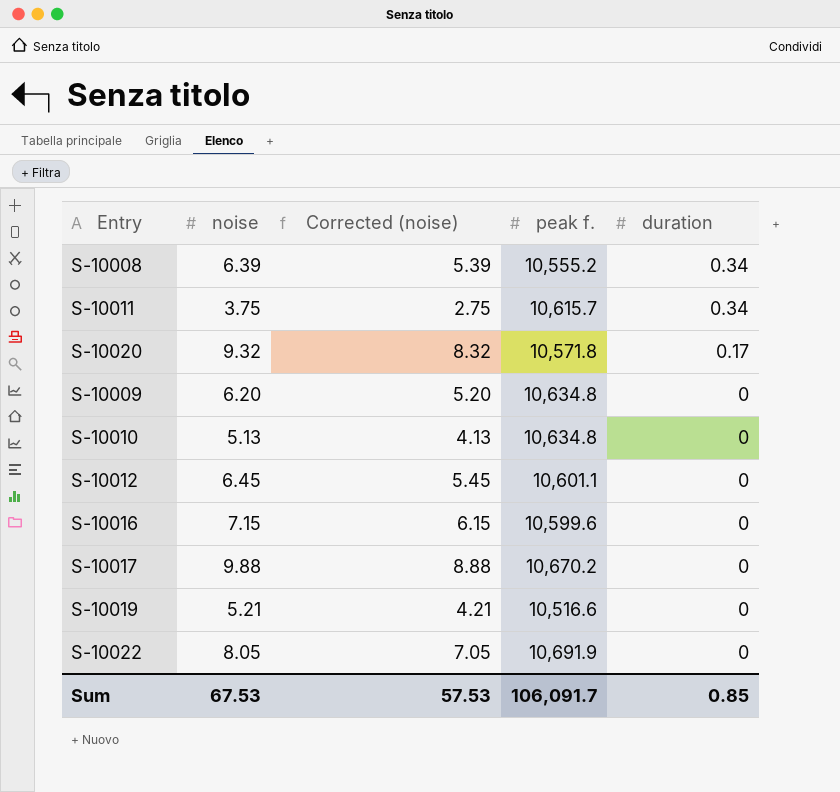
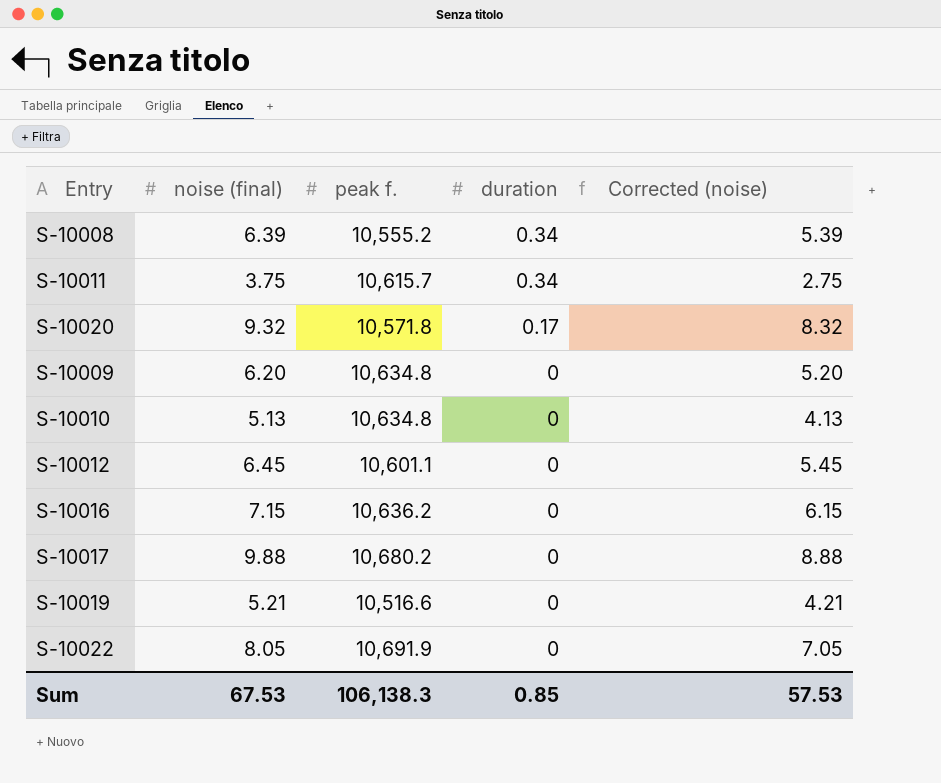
column name: noise -> noise (final)
column Corrected (noise) | position: 3 -> 5
S-10016 | peak f.: 10,599.6 -> 10,636.2
S-10017 | peak f.: 10,670.2 -> 10,680.2
Sum | peak f.: 106,091.7 -> 106,138.3

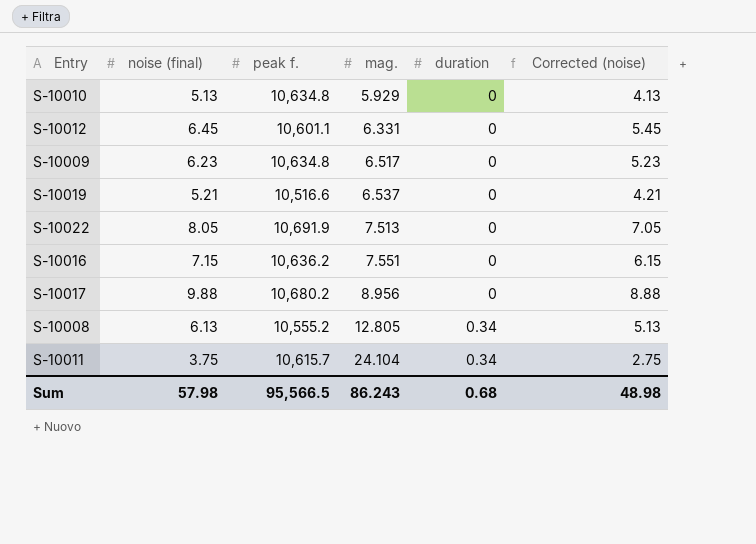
row order: duration descending -> mag. ascending
column mag. | position: none -> 4
row S-10020: 9.32 | 10,571.8 | 0.17 | 8.32 -> none
S-10009 | noise (final): 6.20 -> 6.23
S-10009 | Corrected (noise): 5.20 -> 5.23
S-10008 | noise (final): 6.39 -> 6.13
S-10008 | Corrected (noise): 5.39 -> 5.13
Sum | noise (final): 67.53 -> 57.98
Sum | peak f.: 106,138.3 -> 95,566.5
Sum | duration: 0.85 -> 0.68
Sum | Corrected (noise): 57.53 -> 48.98

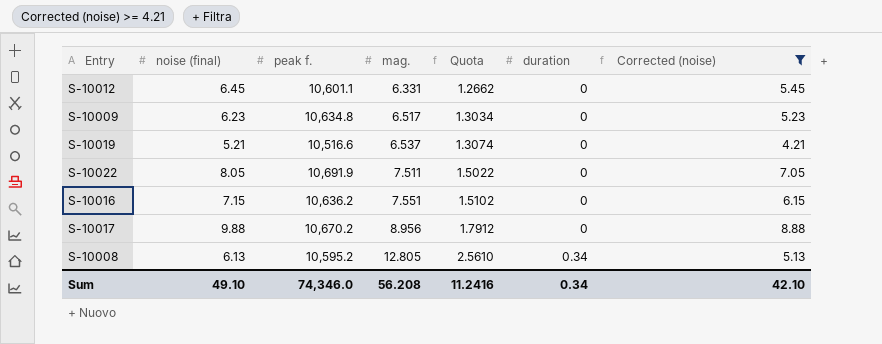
filter: none -> Corrected (noise) >= 4.21
column Quota | formula: none -> [mag.] * 0.2
S-10022 | mag.: 7.513 -> 7.511
S-10017 | peak f.: 10,680.2 -> 10,670.2
S-10008 | peak f.: 10,555.2 -> 10,595.2
Sum | noise (final): 57.98 -> 49.10
Sum | peak f.: 95,566.5 -> 74,346.0
Sum | mag.: 86.243 -> 56.208
Sum | duration: 0.68 -> 0.34
Sum | Corrected (noise): 48.98 -> 42.10

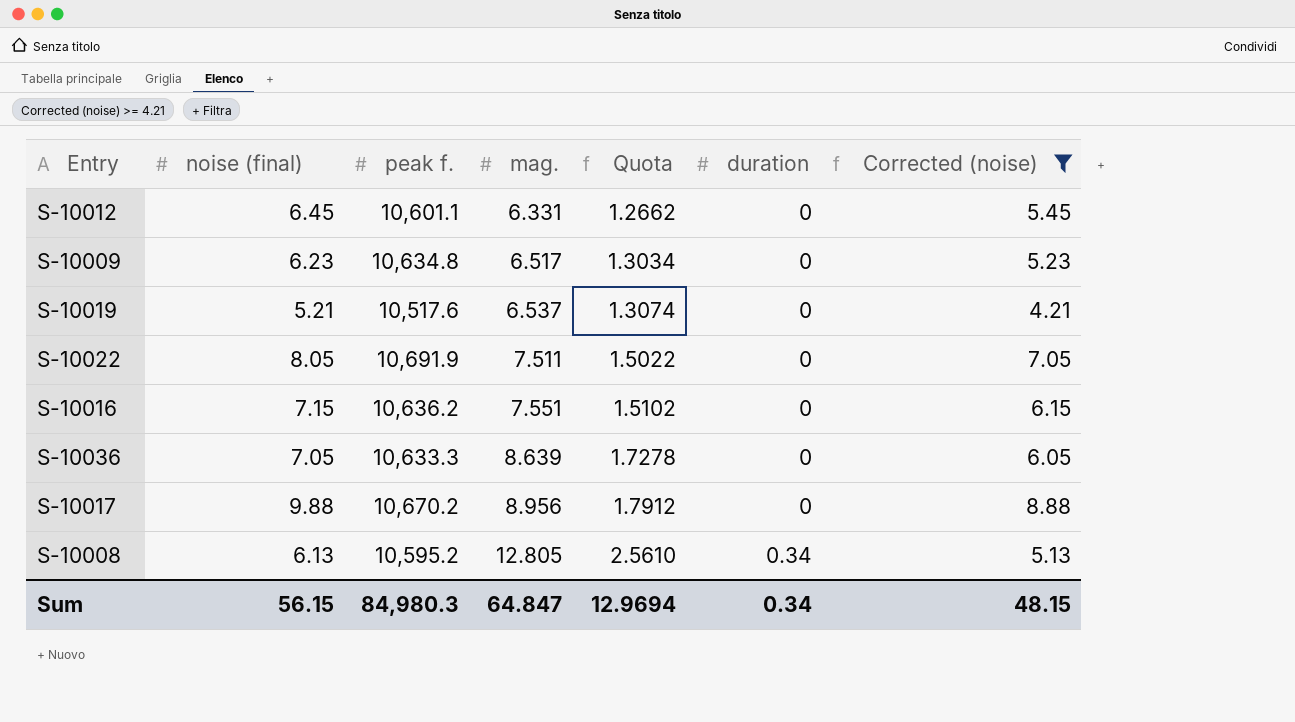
S-10019 | peak f.: 10,516.6 -> 10,517.6
row S-10036: none -> 7.05 | 10,633.3 | 8.639 | 1.7278 | 0 | 6.05
Sum | noise (final): 49.10 -> 56.15
Sum | peak f.: 74,346.0 -> 84,980.3
Sum | mag.: 56.208 -> 64.847
Sum | Quota: 11.2416 -> 12.9694
Sum | Corrected (noise): 42.10 -> 48.15

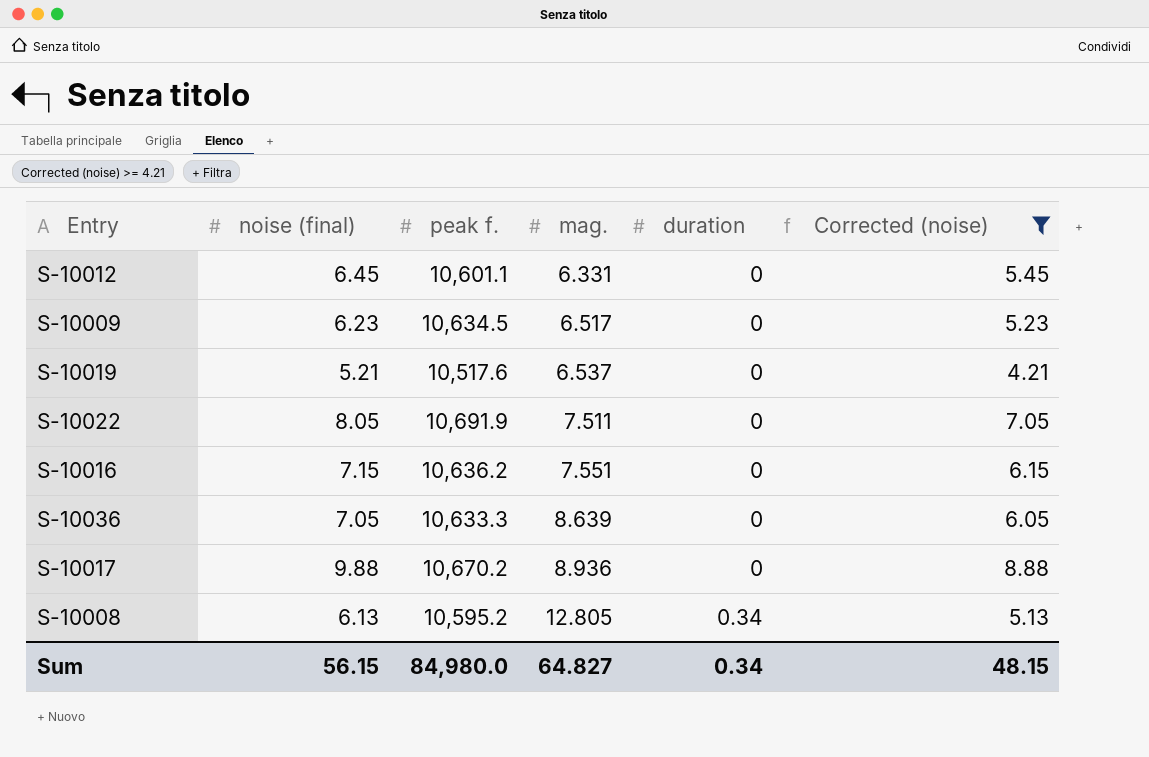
column Quota | formula: [mag.] * 0.2 -> none
S-10009 | peak f.: 10,634.8 -> 10,634.5
S-10017 | mag.: 8.956 -> 8.936
Sum | peak f.: 84,980.3 -> 84,980.0
Sum | mag.: 64.847 -> 64.827

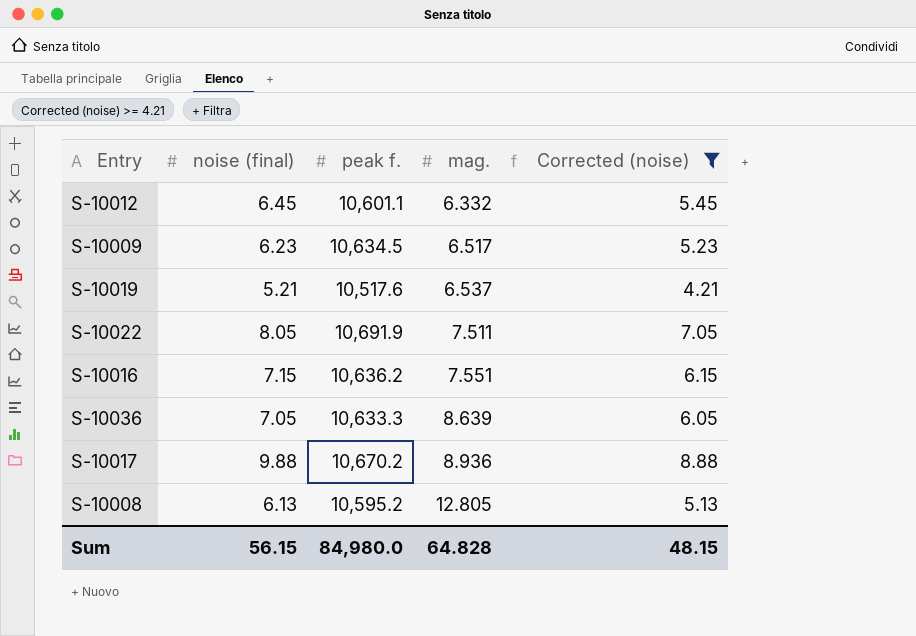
column duration | position: 5 -> none
S-10012 | mag.: 6.331 -> 6.332
Sum | mag.: 64.827 -> 64.828

